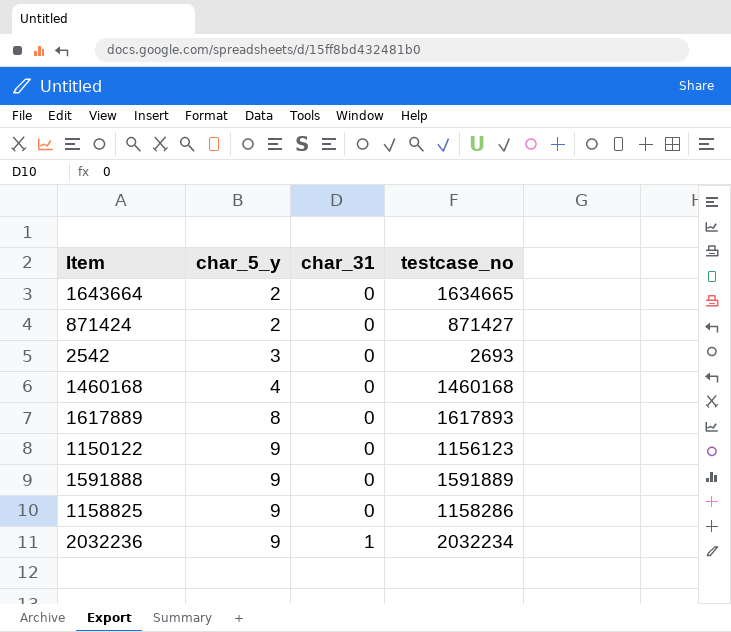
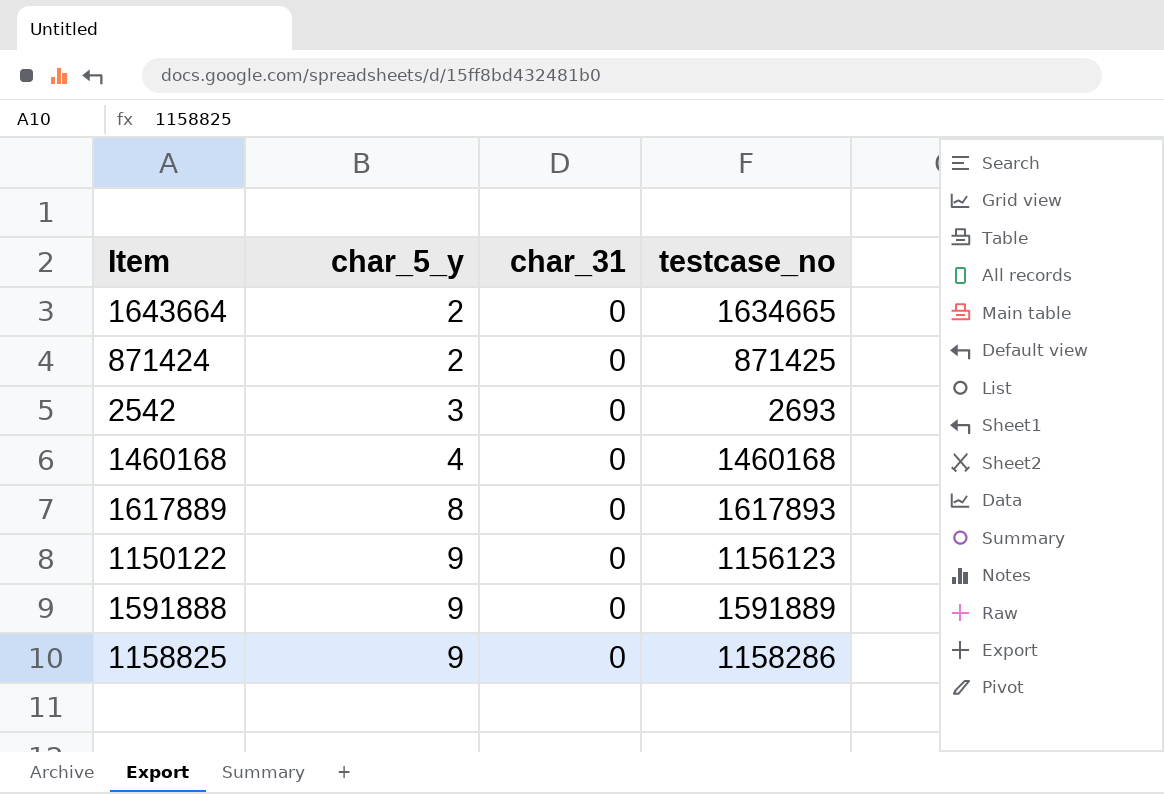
row 2032236: 9 | 1 | 2032234 -> none
871424 | testcase_no: 871427 -> 871425

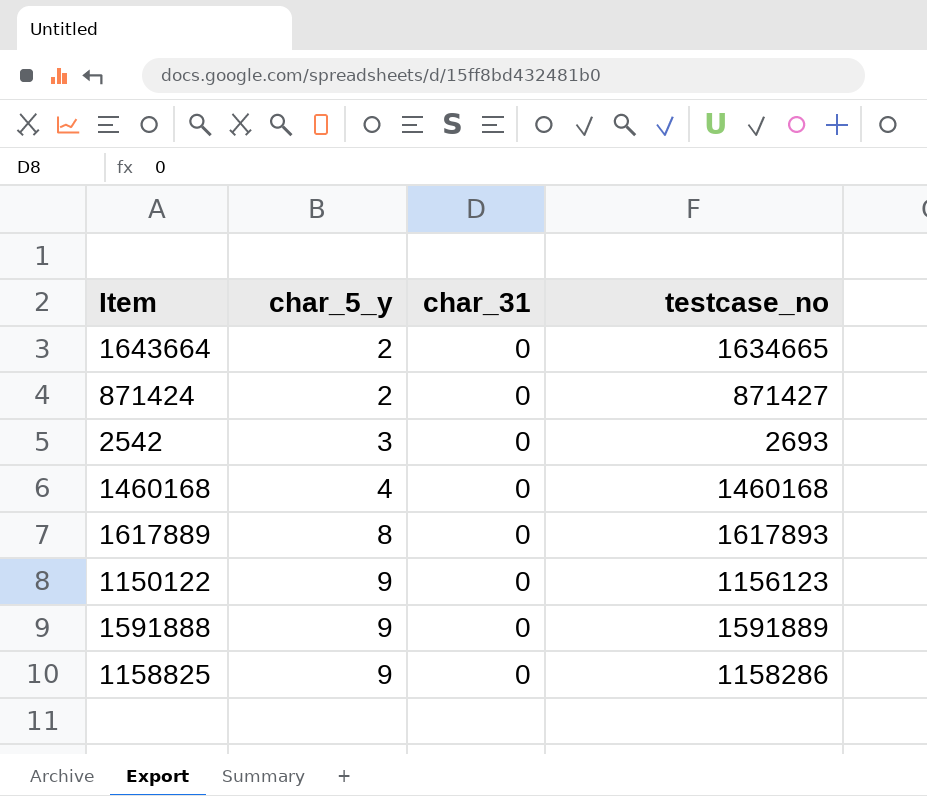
871424 | testcase_no: 871425 -> 871427

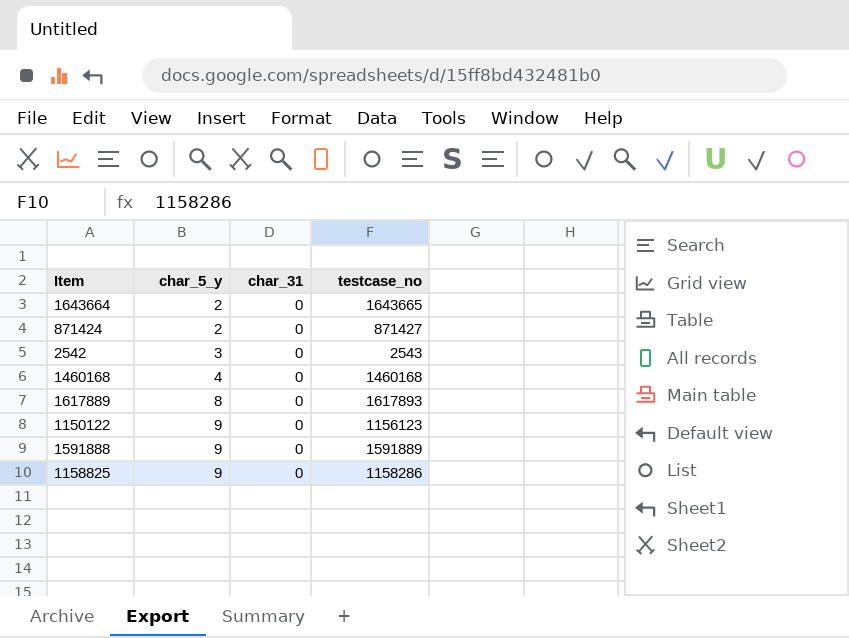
1643664 | testcase_no: 1634665 -> 1643665
2542 | testcase_no: 2693 -> 2543

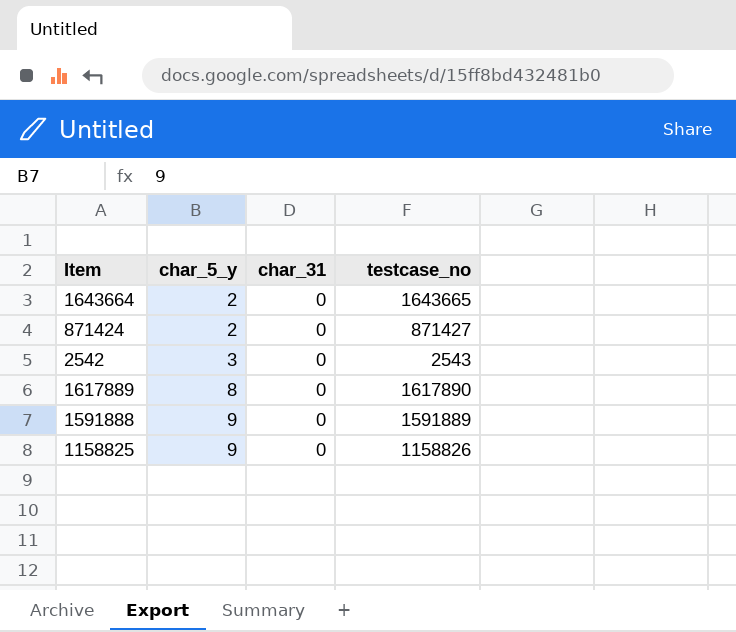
row 1460168: 4 | 0 | 1460168 -> none
row 1150122: 9 | 0 | 1156123 -> none
1617889 | testcase_no: 1617893 -> 1617890
1158825 | testcase_no: 1158286 -> 1158826

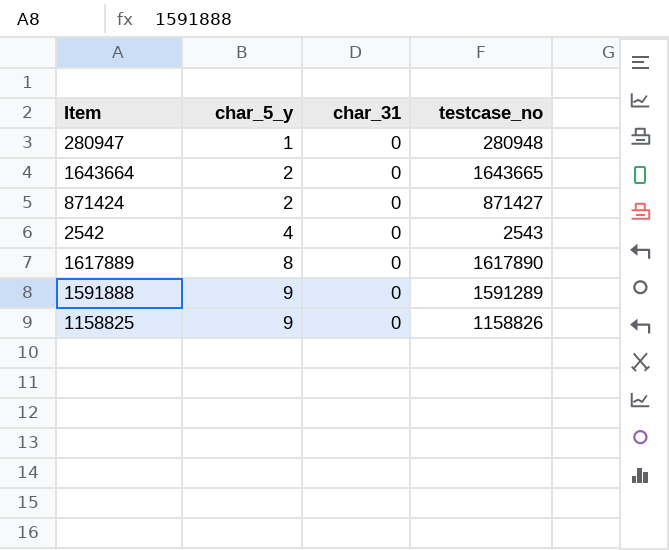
row 280947: none -> 1 | 0 | 280948
2542 | char_5_y: 3 -> 4
1591888 | testcase_no: 1591889 -> 1591289

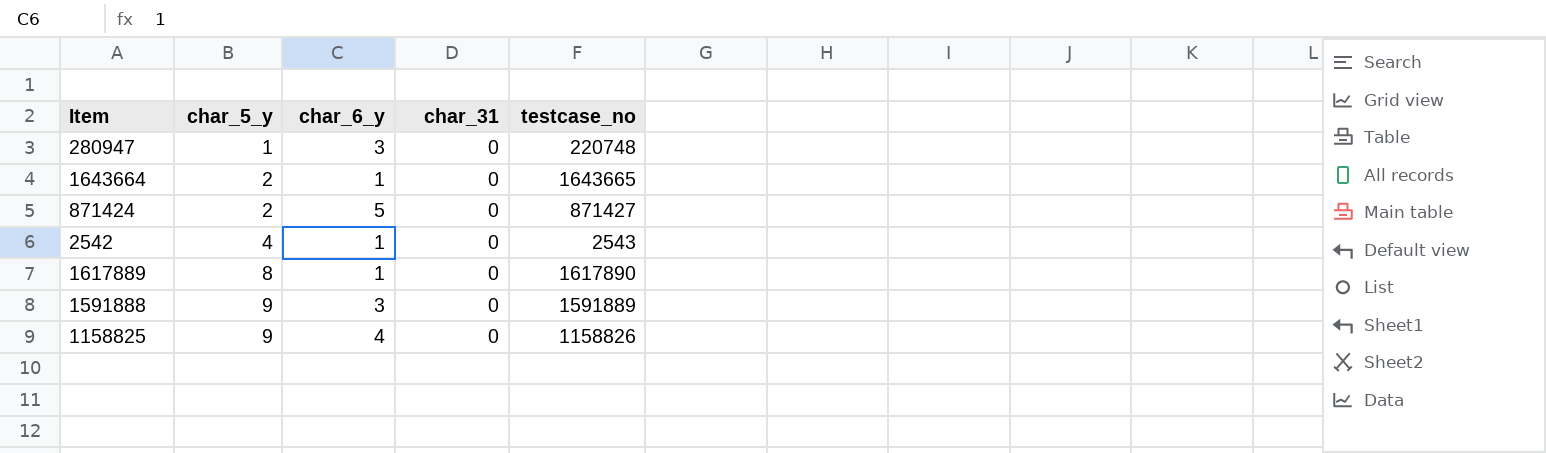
column char_6_y | position: none -> 3
280947 | testcase_no: 280948 -> 220748
1591888 | testcase_no: 1591289 -> 1591889

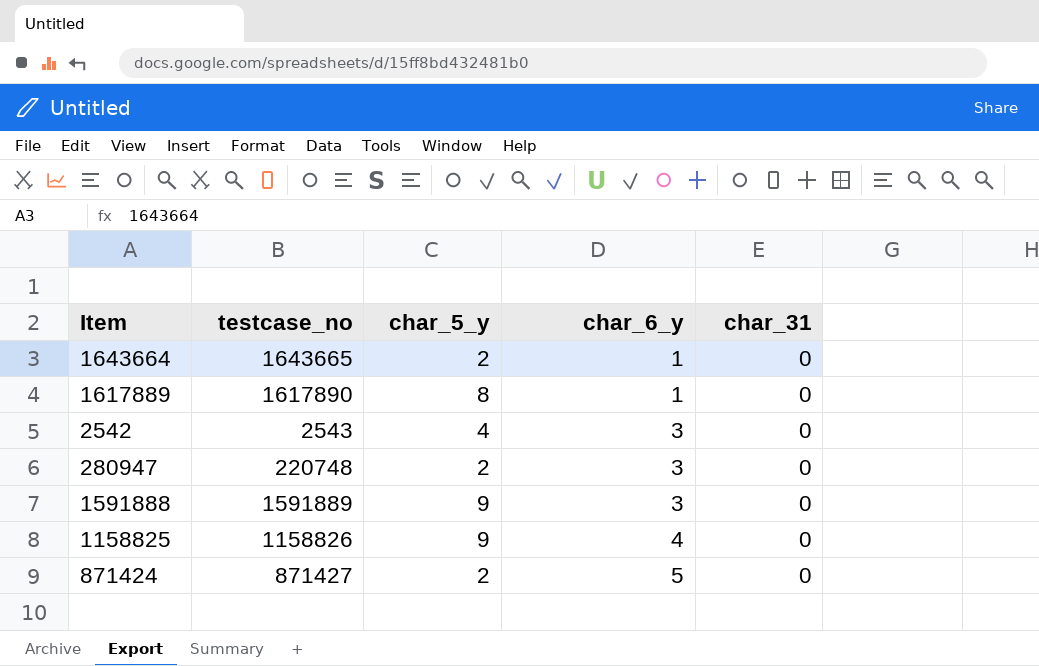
row order: char_5_y ascending -> char_6_y ascending
column testcase_no | position: 5 -> 2
2542 | char_6_y: 1 -> 3
280947 | char_5_y: 1 -> 2

